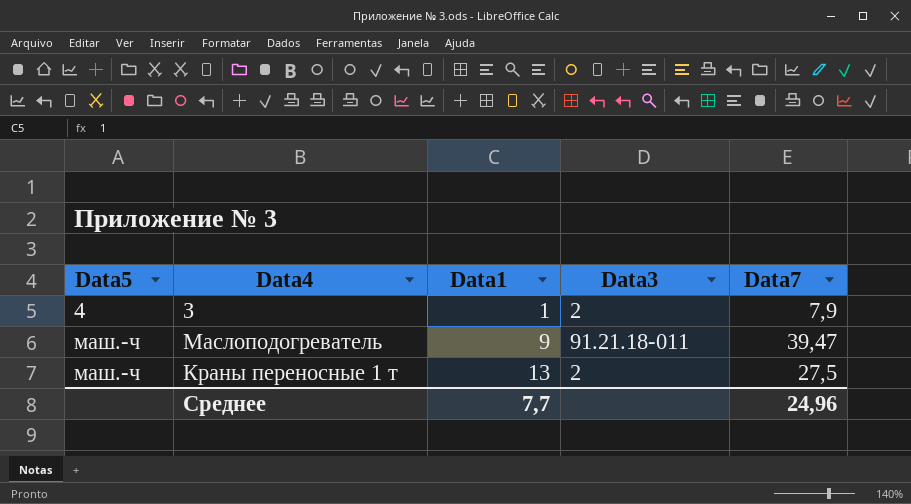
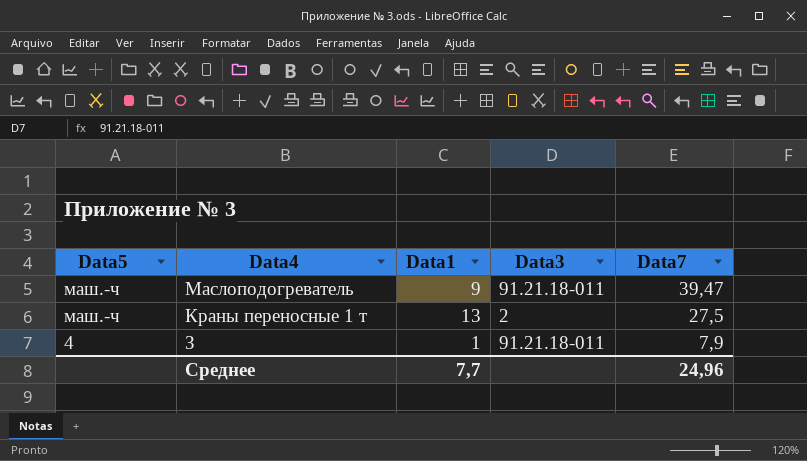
row order: Data5 ascending -> Data5 descending
З | Data3: 2 -> 91.21.18-011

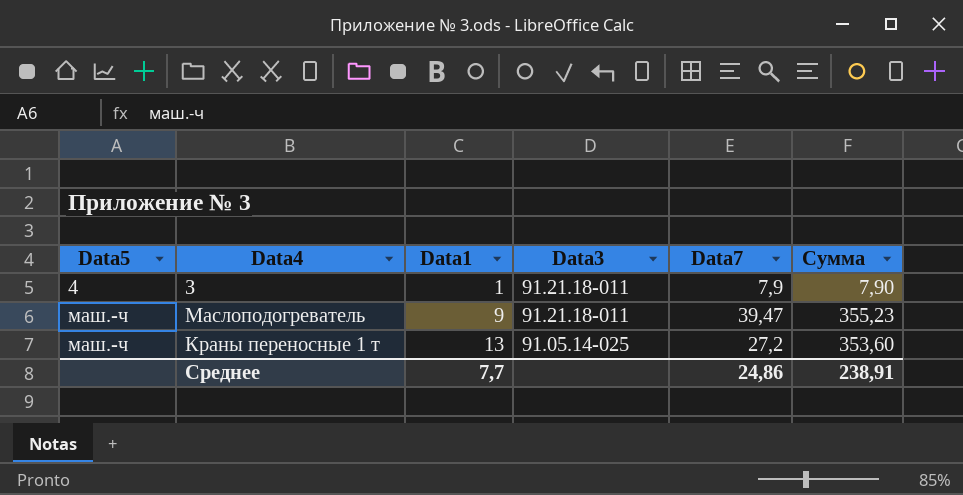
row order: Data5 descending -> Data5 ascending
column Сумма | formula: none -> [Data1] * [Data7]
Краны переносные 1 т | Data3: 2 -> 91.05.14-025
Краны переносные 1 т | Data7: 27,5 -> 27,2
Среднее | Data7: 24,96 -> 24,86

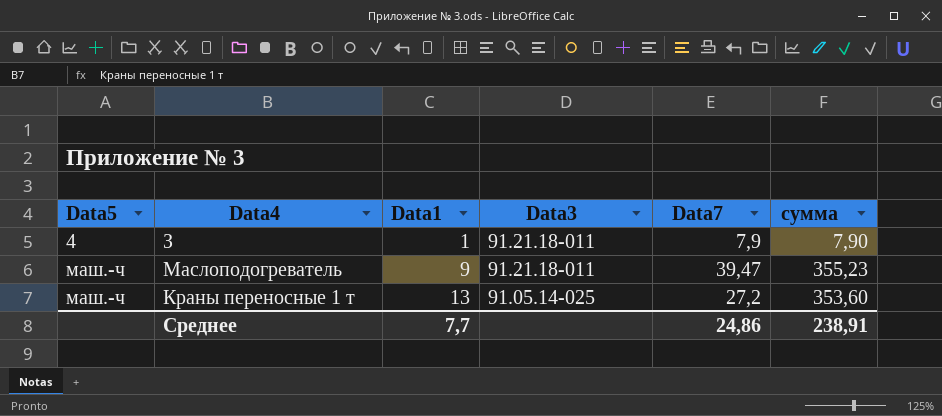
column name: Сумма -> сумма

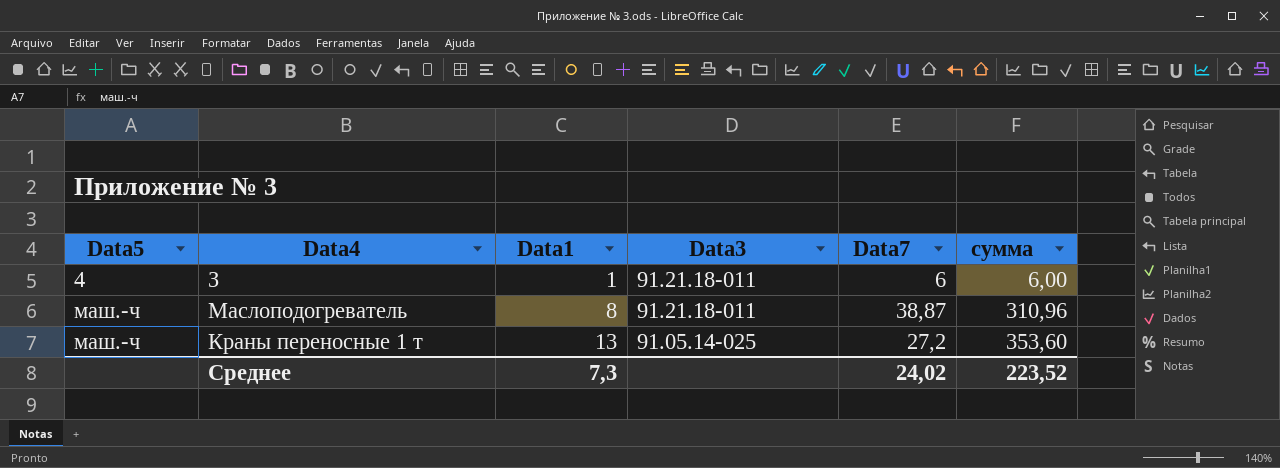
З | Data7: 7,9 -> 6
З | сумма: 7,90 -> 6,00
Маслоподогреватель | Data1: 9 -> 8
Маслоподогреватель | Data7: 39,47 -> 38,87
Маслоподогреватель | сумма: 355,23 -> 310,96
Среднее | Data1: 7,7 -> 7,3
Среднее | Data7: 24,86 -> 24,02
Среднее | сумма: 238,91 -> 223,52

